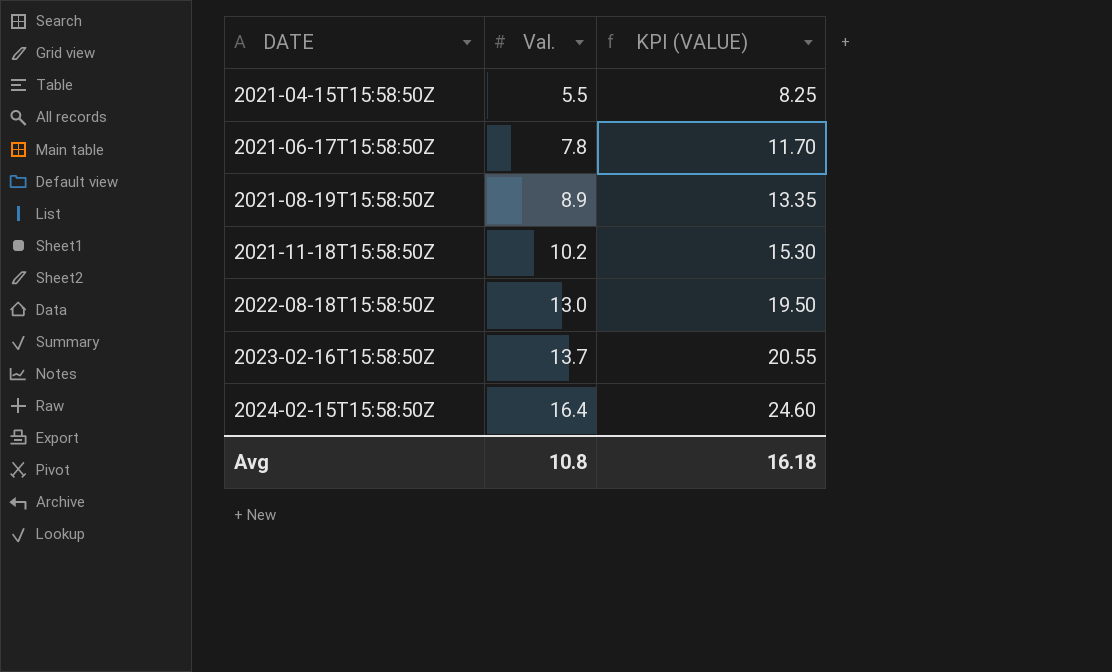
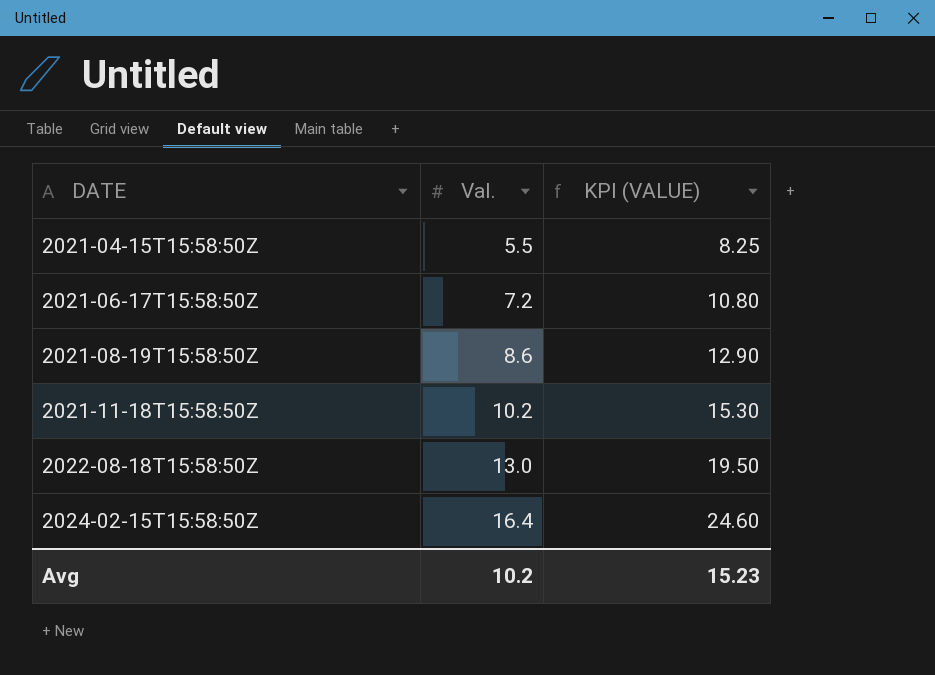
row 2023-02-16T15:58:50Z: 13.7 | 20.55 -> none
2021-06-17T15:58:50Z | Val.: 7.8 -> 7.2
2021-06-17T15:58:50Z | KPI (VALUE): 11.70 -> 10.80
2021-08-19T15:58:50Z | Val.: 8.9 -> 8.6
2021-08-19T15:58:50Z | KPI (VALUE): 13.35 -> 12.90
Avg | Val.: 10.8 -> 10.2
Avg | KPI (VALUE): 16.18 -> 15.23

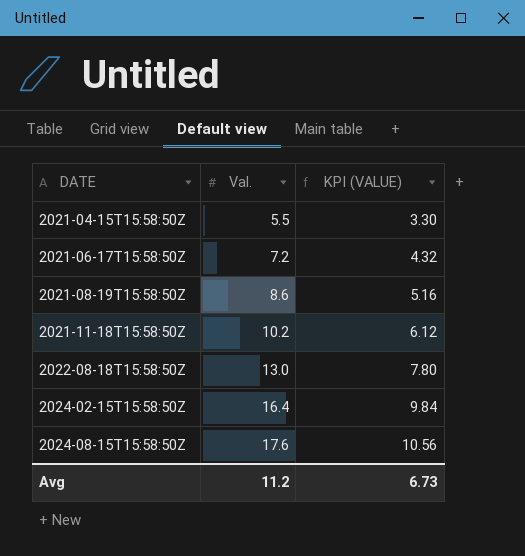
column KPI (VALUE) | formula: [Val.] * 1.5 -> [Val.] * 0.6
row 2024-08-15T15:58:50Z: none -> 17.6 | 10.56
Avg | Val.: 10.2 -> 11.2
Avg | KPI (VALUE): 15.23 -> 6.73

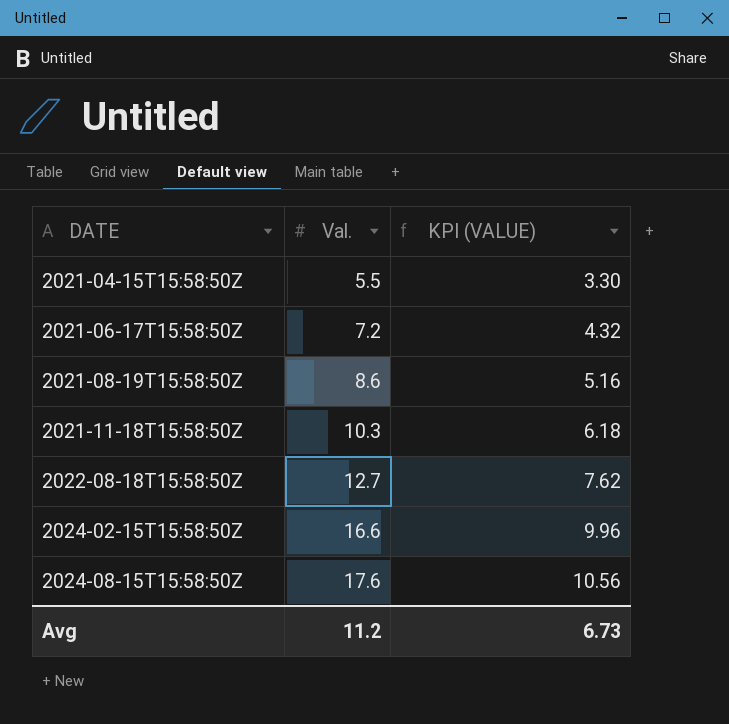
2021-11-18T15:58:50Z | Val.: 10.2 -> 10.3
2021-11-18T15:58:50Z | KPI (VALUE): 6.12 -> 6.18
2022-08-18T15:58:50Z | Val.: 13.0 -> 12.7
2022-08-18T15:58:50Z | KPI (VALUE): 7.80 -> 7.62
2024-02-15T15:58:50Z | Val.: 16.4 -> 16.6
2024-02-15T15:58:50Z | KPI (VALUE): 9.84 -> 9.96

